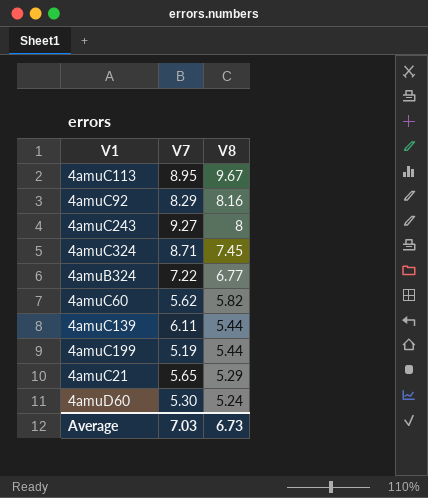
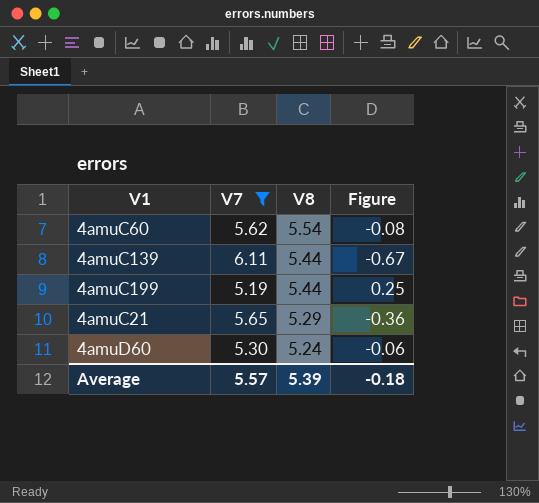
filter: none -> V7 <= 6.11
column Figure | formula: none -> [V8] - [V7]
4amuC60 | V8: 5.82 -> 5.54
Average | V7: 7.03 -> 5.57
Average | V8: 6.73 -> 5.39

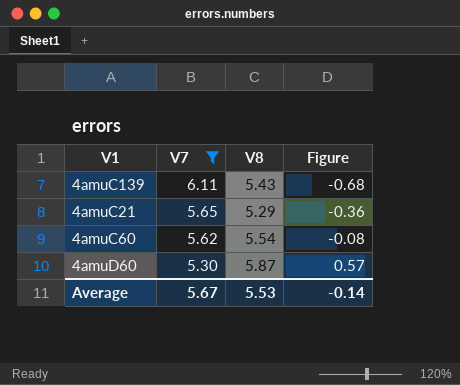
row order: V8 descending -> V7 descending
row 4amuC199: 5.19 | 5.44 | 0.25 -> none
4amuC139 | V8: 5.44 -> 5.43
4amuC139 | Figure: -0.67 -> -0.68
4amuD60 | V8: 5.24 -> 5.87
4amuD60 | Figure: -0.06 -> 0.57
Average | V7: 5.57 -> 5.67
Average | V8: 5.39 -> 5.53
Average | Figure: -0.18 -> -0.14

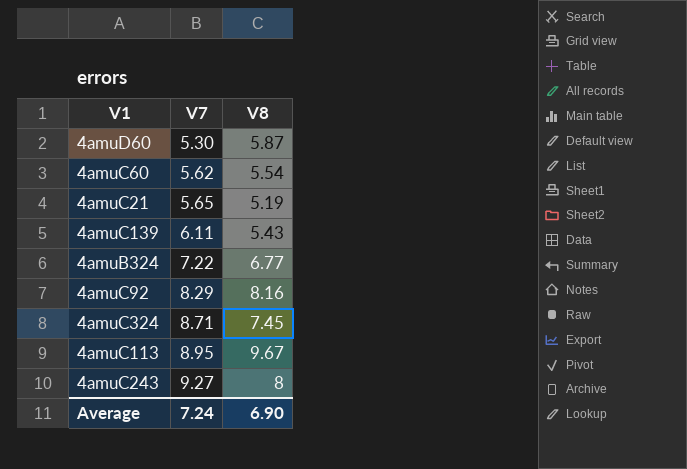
filter: V7 <= 6.11 -> none
row order: V7 descending -> V7 ascending
column Figure | formula: [V8] - [V7] -> none
4amuC21 | V8: 5.29 -> 5.19
Average | V7: 5.67 -> 7.24
Average | V8: 5.53 -> 6.90

